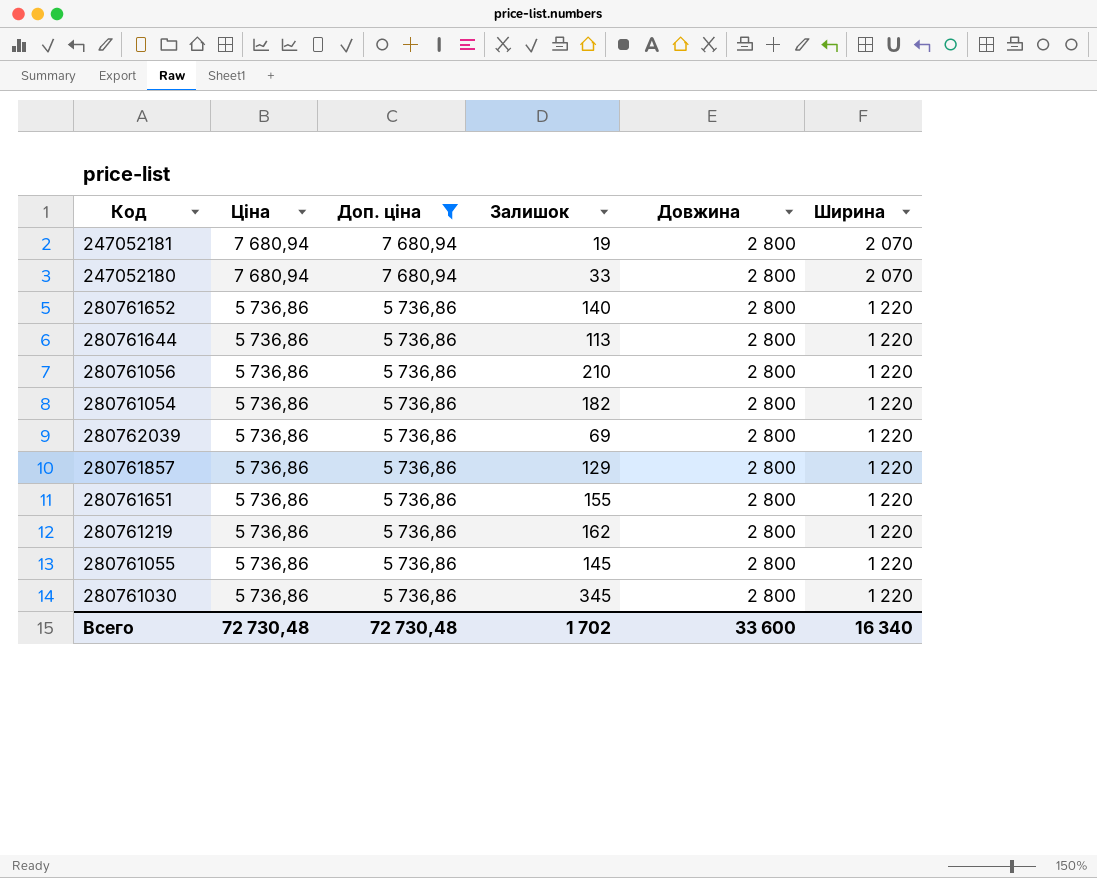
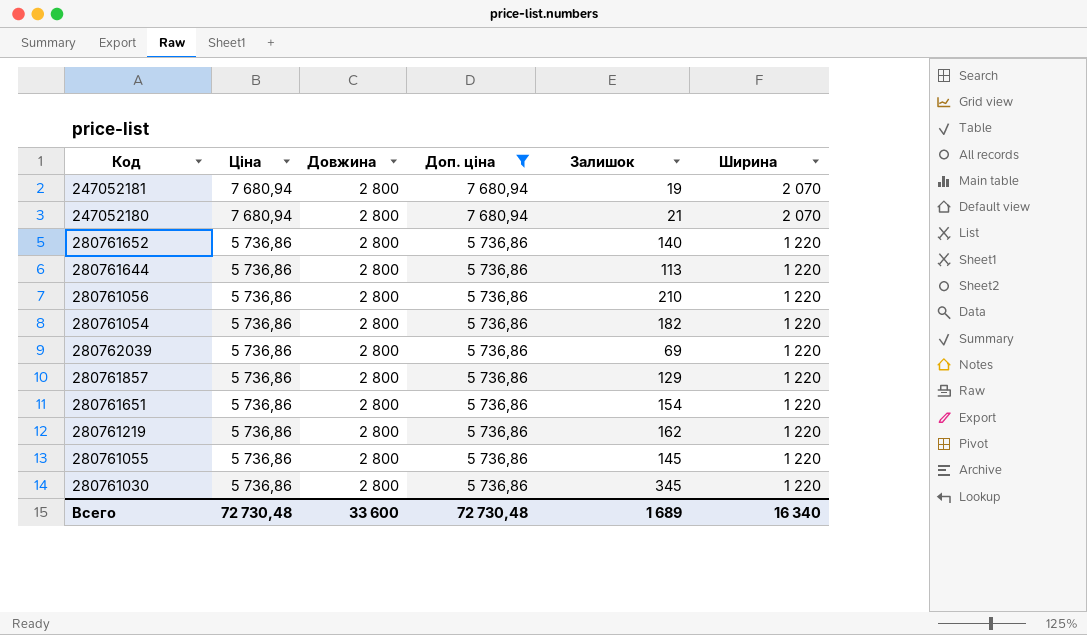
column Довжина | position: 5 -> 3
247052180 | Залишок: 33 -> 21
280761651 | Залишок: 155 -> 154
Всего | Залишок: 1 702 -> 1 689

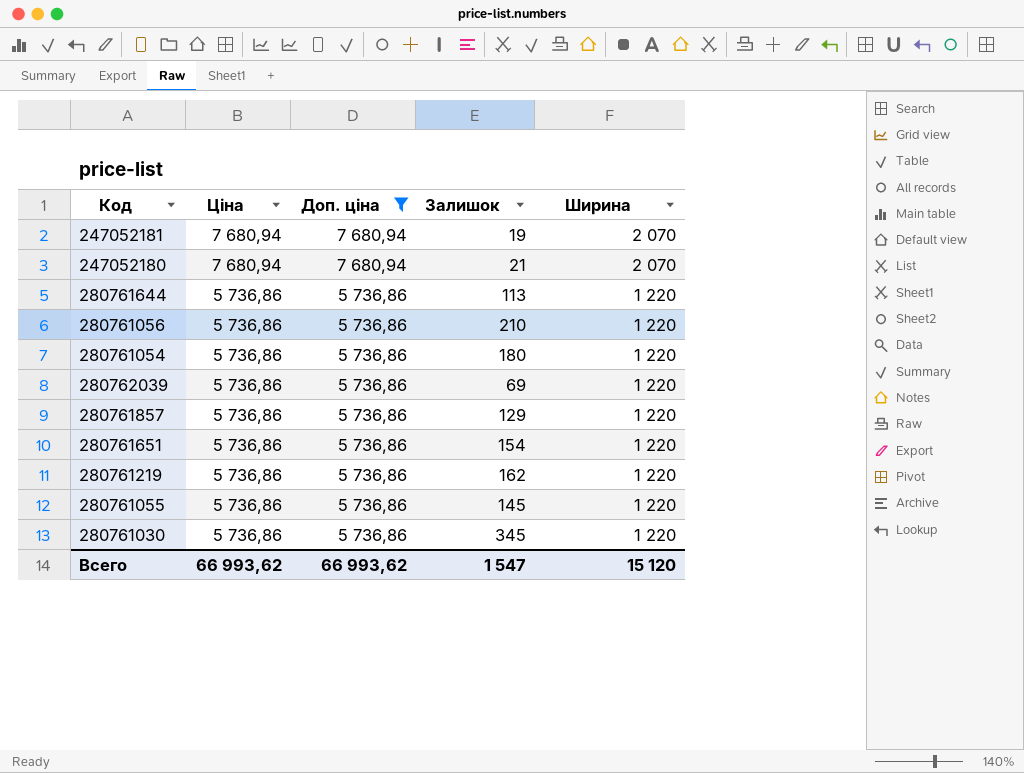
column Довжина | position: 3 -> none
row 280761652: 5 736,86 | 2 800 | 5 736,86 | 140 | 1 220 -> none
280761054 | Залишок: 182 -> 180
Всего | Ціна: 72 730,48 -> 66 993,62
Всего | Доп. ціна: 72 730,48 -> 66 993,62
Всего | Залишок: 1 689 -> 1 547
Всего | Ширина: 16 340 -> 15 120

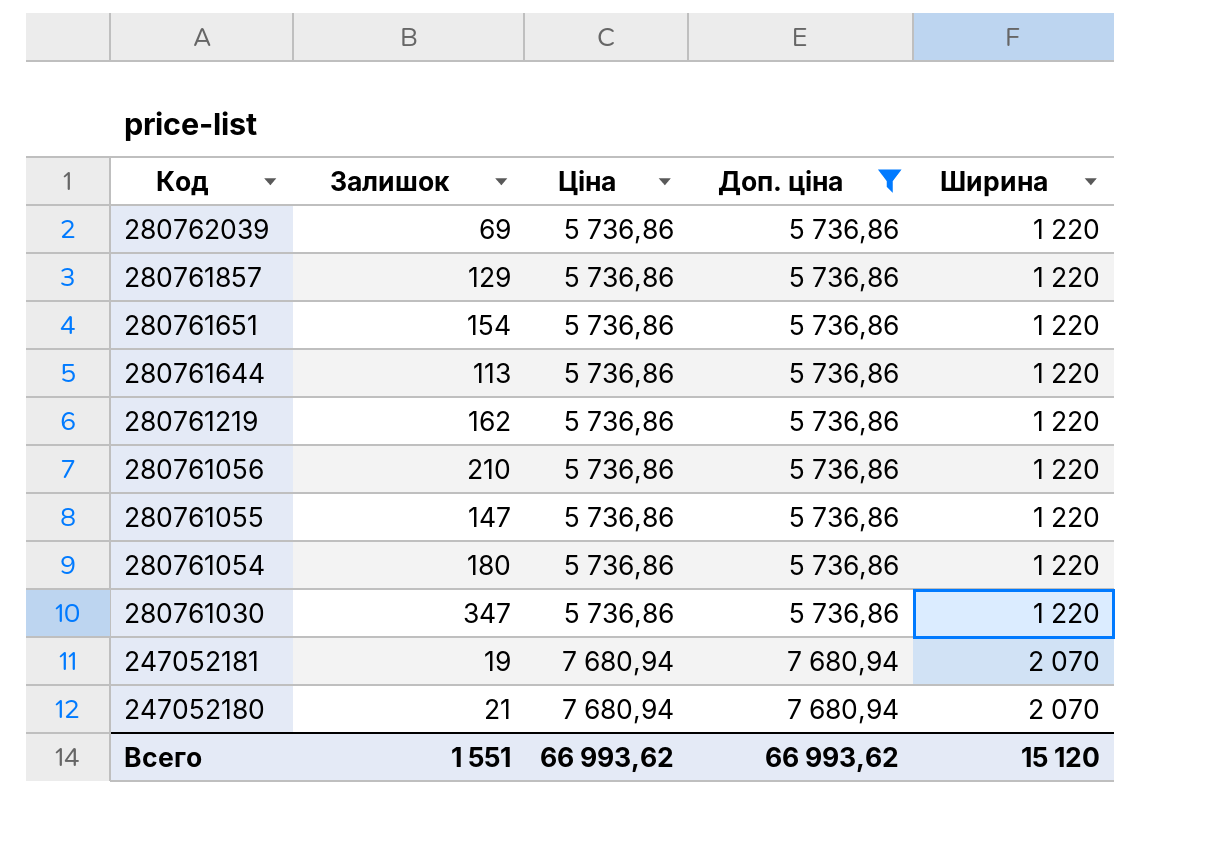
row order: Ціна descending -> Код descending
column Залишок | position: 4 -> 2
280761055 | Залишок: 145 -> 147
280761030 | Залишок: 345 -> 347
Всего | Залишок: 1 547 -> 1 551

